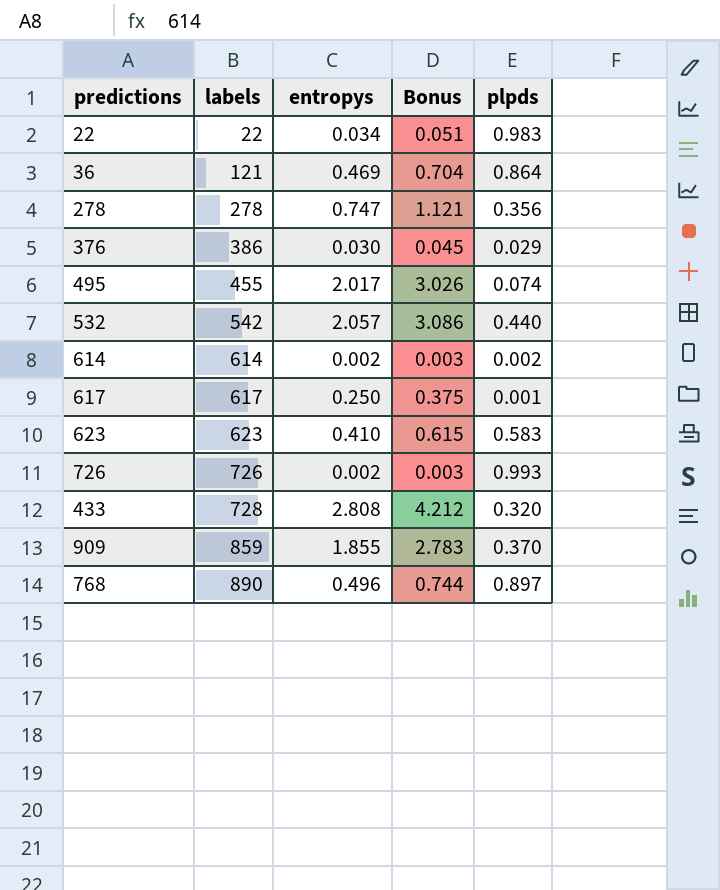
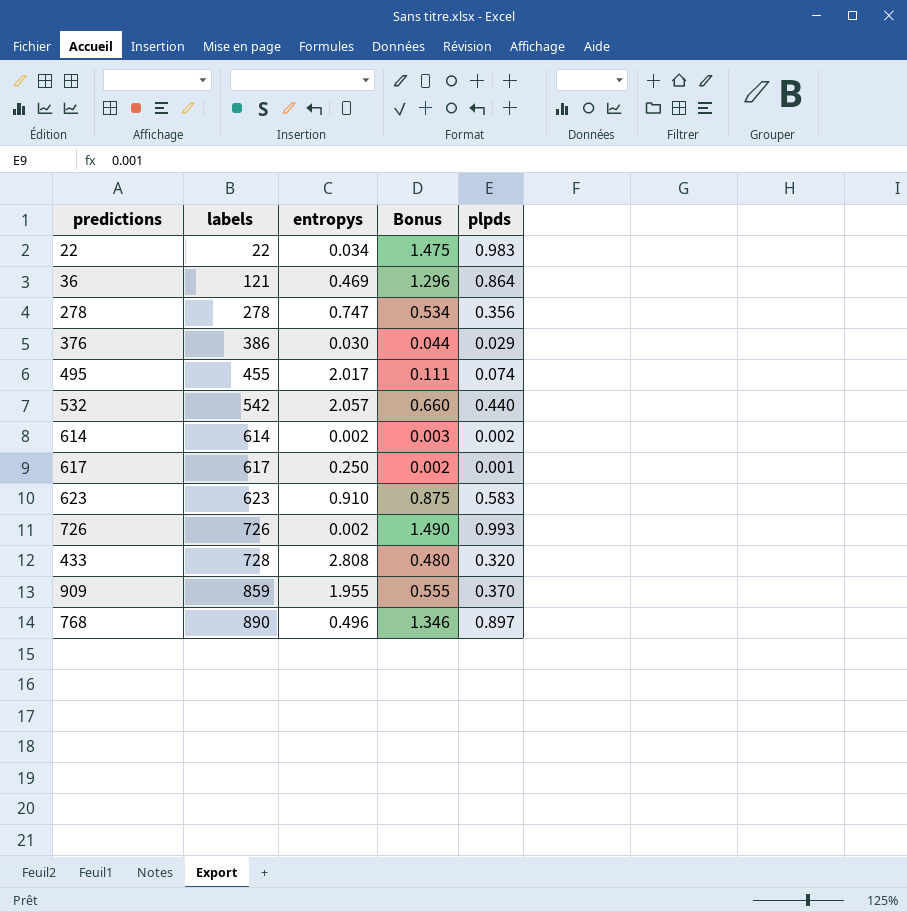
column Bonus | formula: [entropys] * 1.5 -> [plpds] * 1.5
623 | entropys: 0.410 -> 0.910
909 | entropys: 1.855 -> 1.955

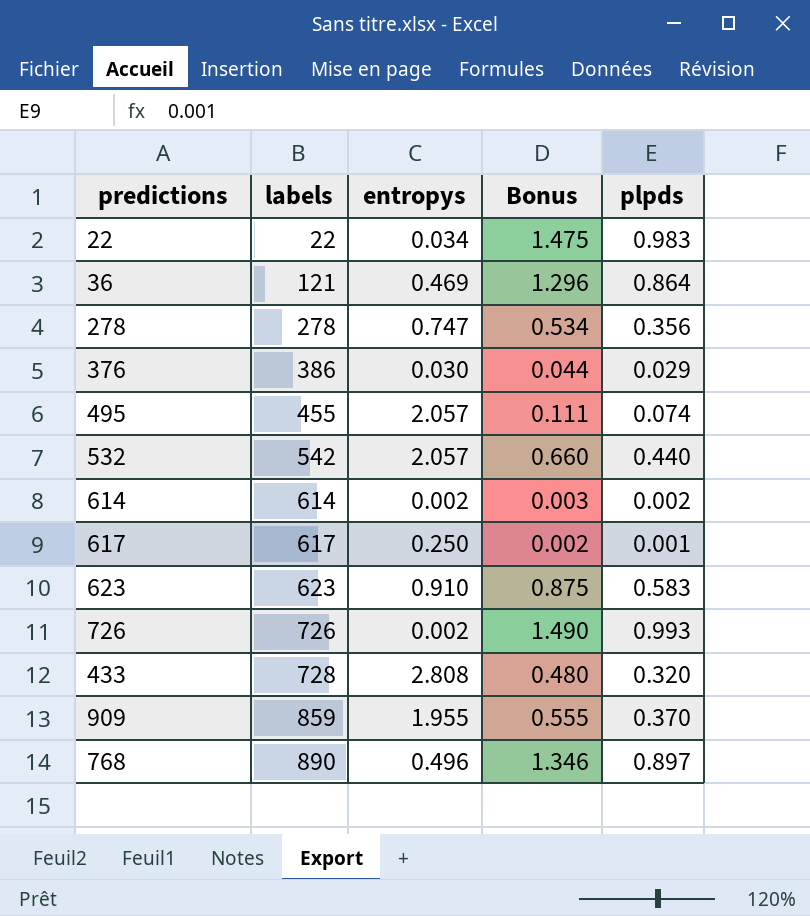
495 | entropys: 2.017 -> 2.057

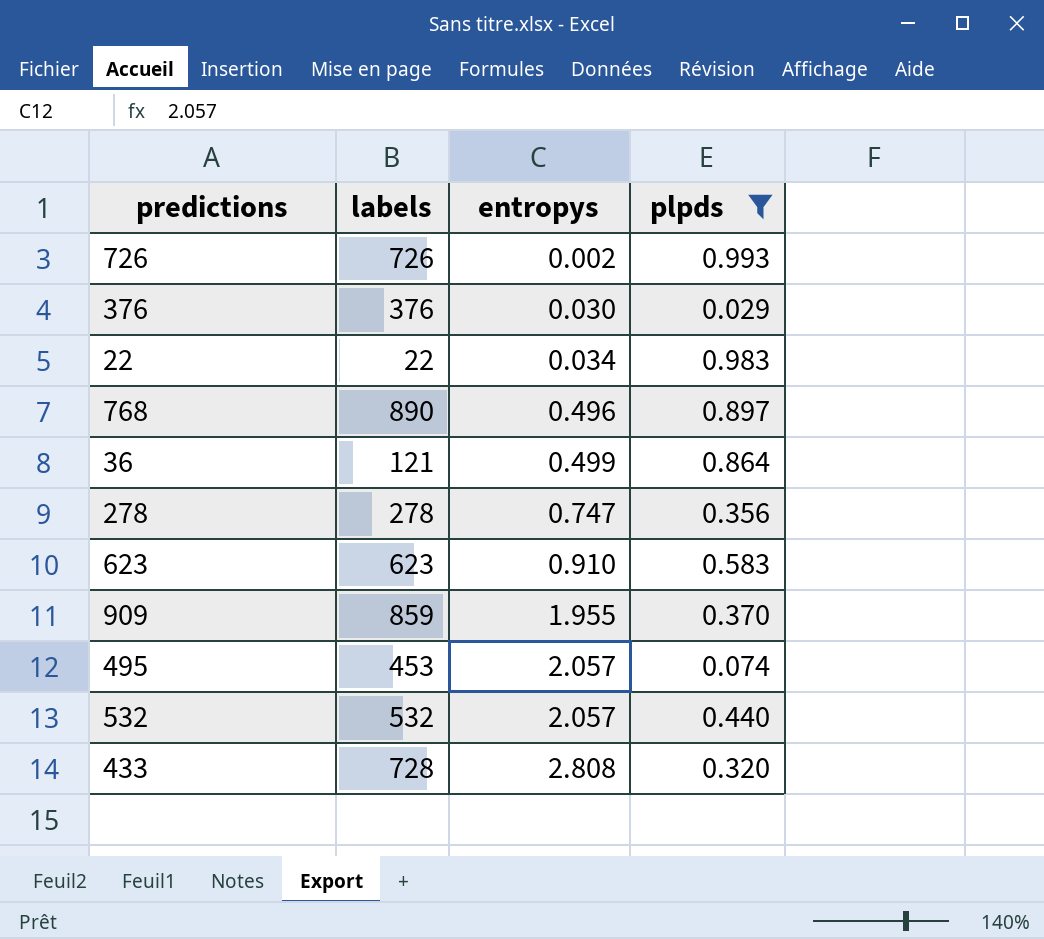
filter: none -> plpds >= 0.029
row order: labels ascending -> entropys ascending
column Bonus | formula: [plpds] * 1.5 -> none
376 | labels: 386 -> 376
36 | entropys: 0.469 -> 0.499
495 | labels: 455 -> 453
532 | labels: 542 -> 532

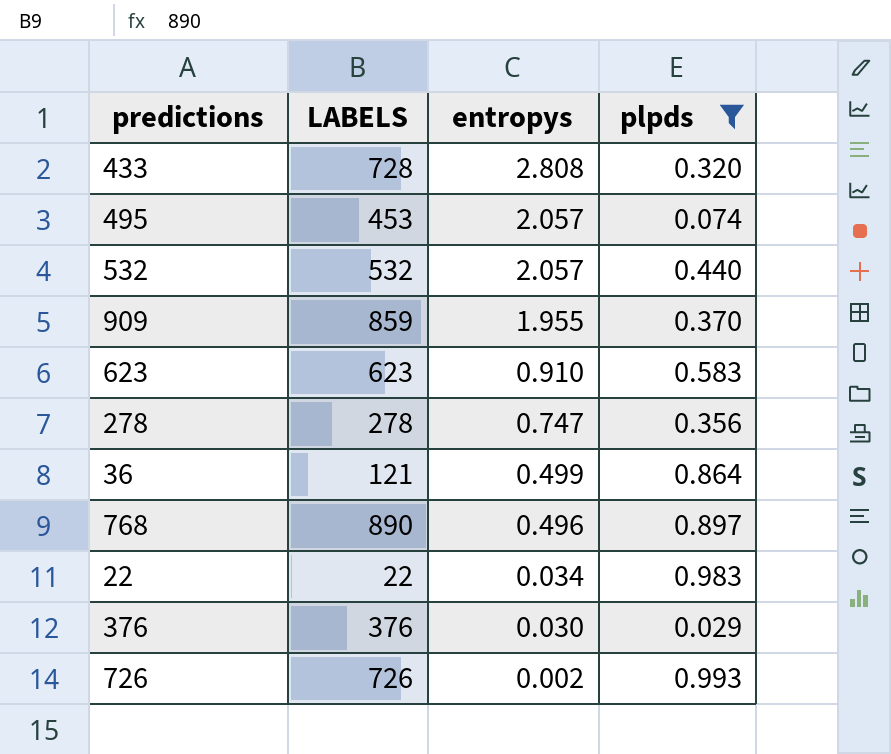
row order: entropys ascending -> entropys descending
column name: labels -> LABELS

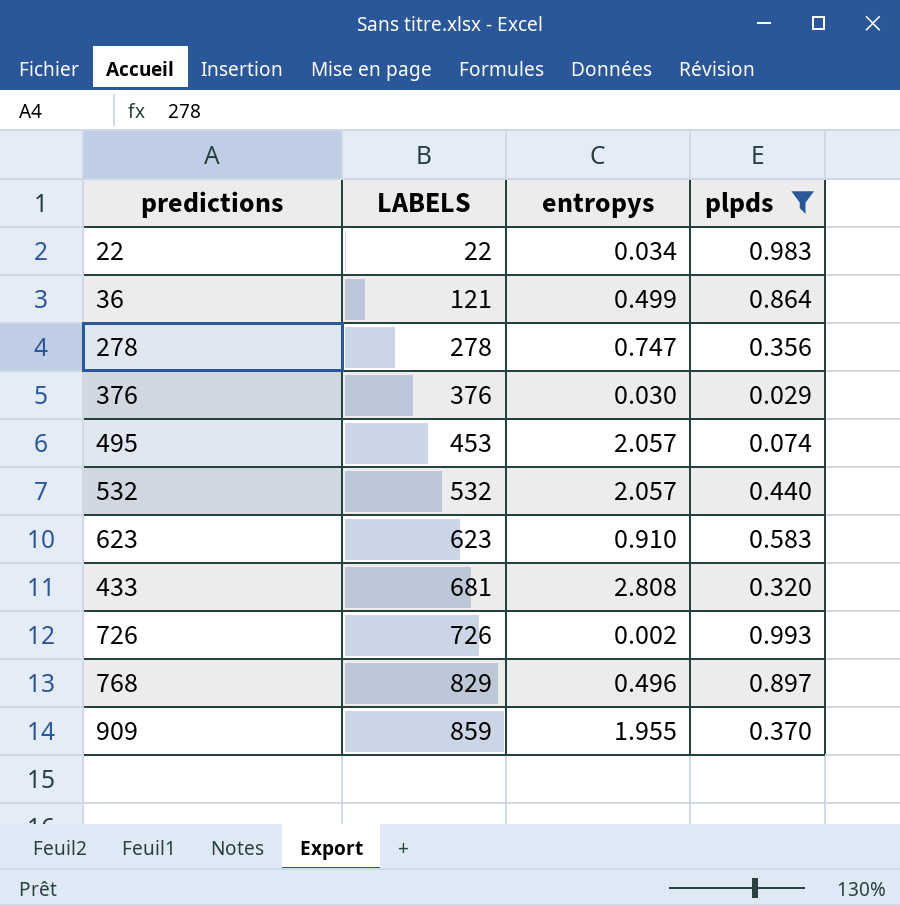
row order: entropys descending -> LABELS ascending
433 | LABELS: 728 -> 681
768 | LABELS: 890 -> 829

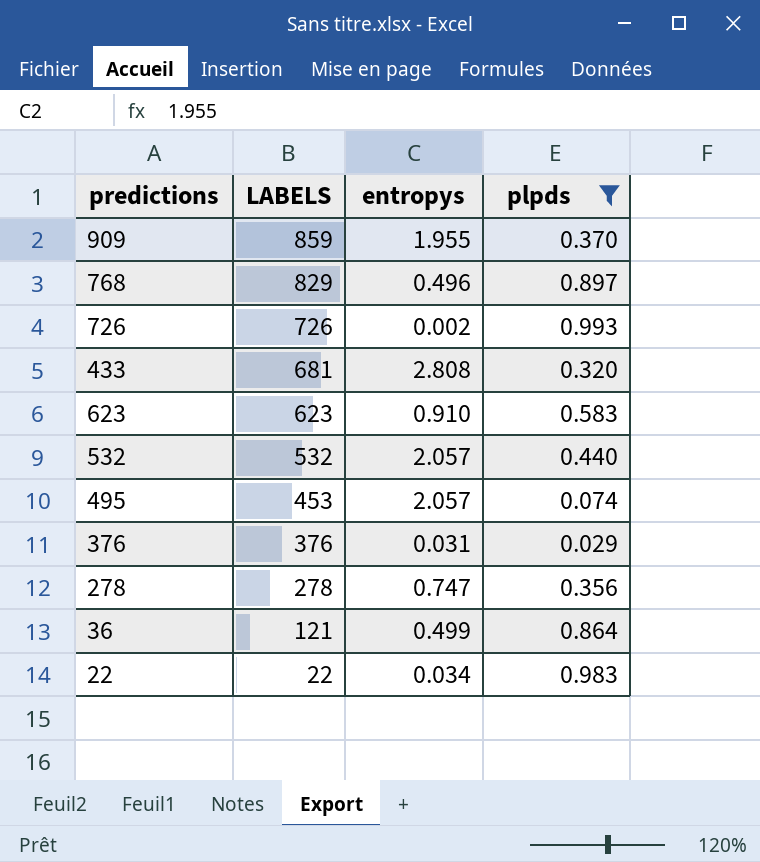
row order: LABELS ascending -> LABELS descending
376 | entropys: 0.030 -> 0.031

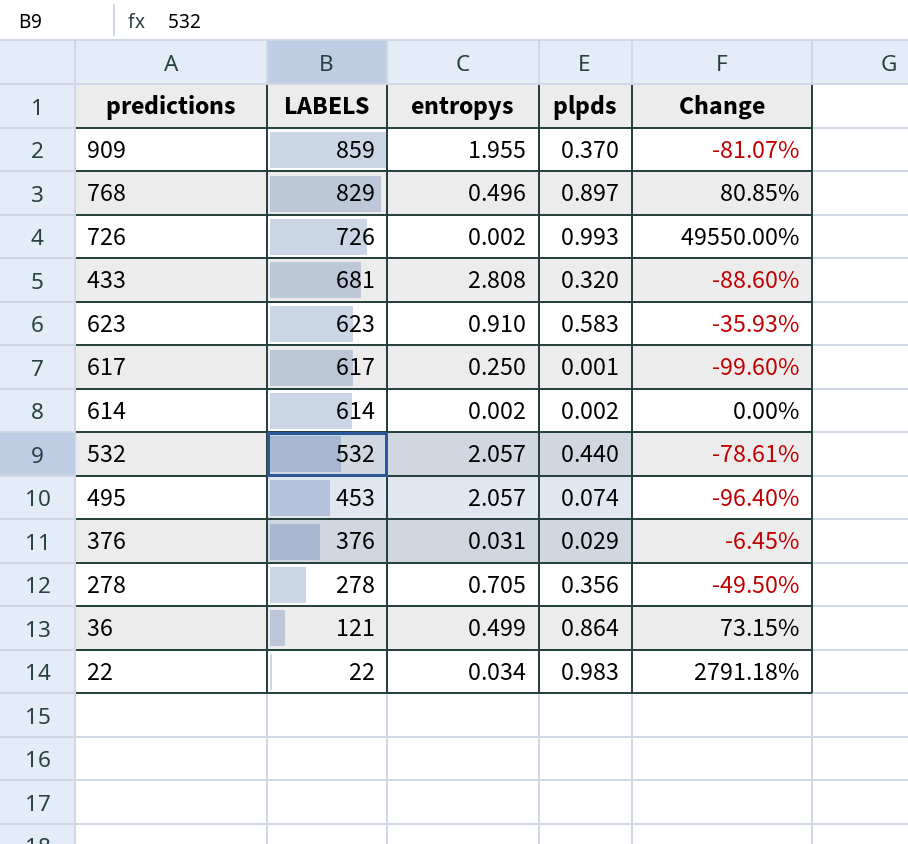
filter: plpds >= 0.029 -> none
column Change | formula: none -> ([plpds] - [entropys]) / [entropys]
278 | entropys: 0.747 -> 0.705

